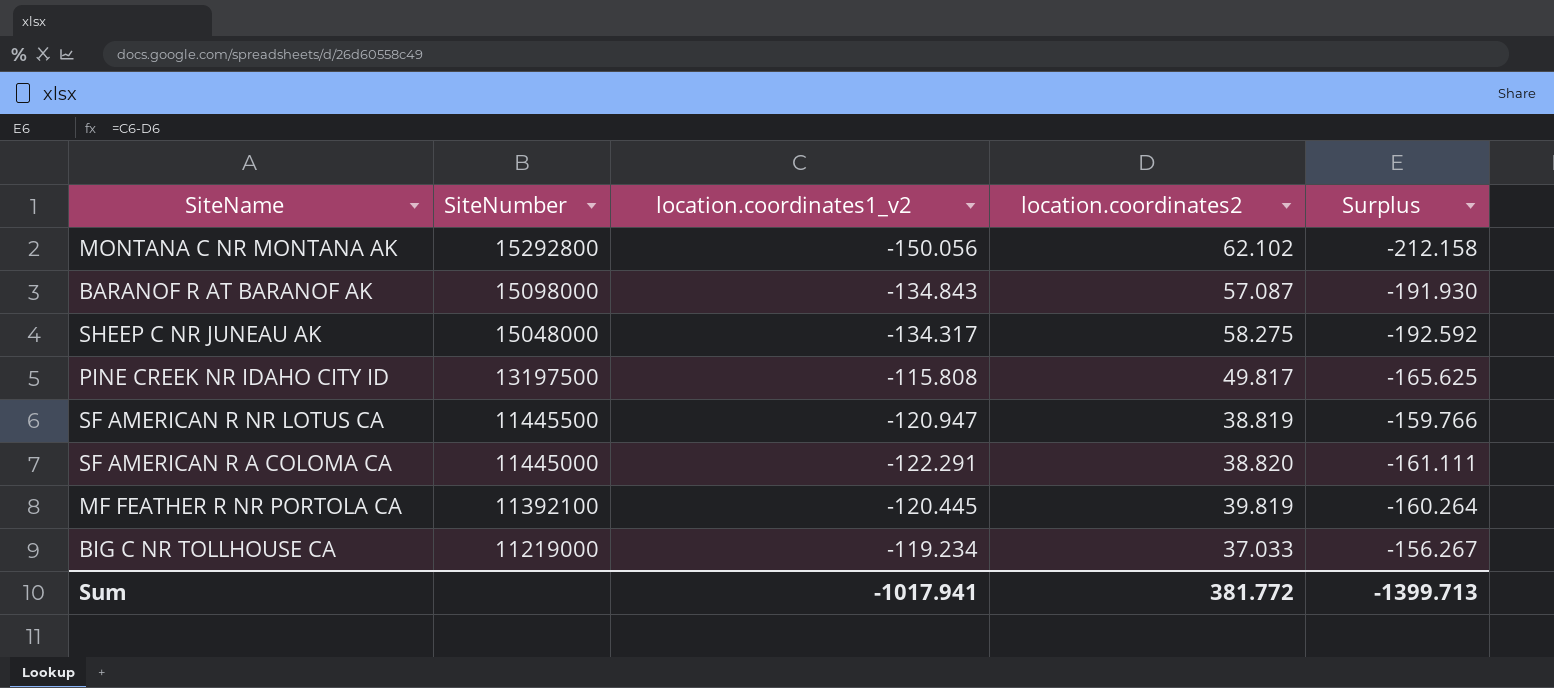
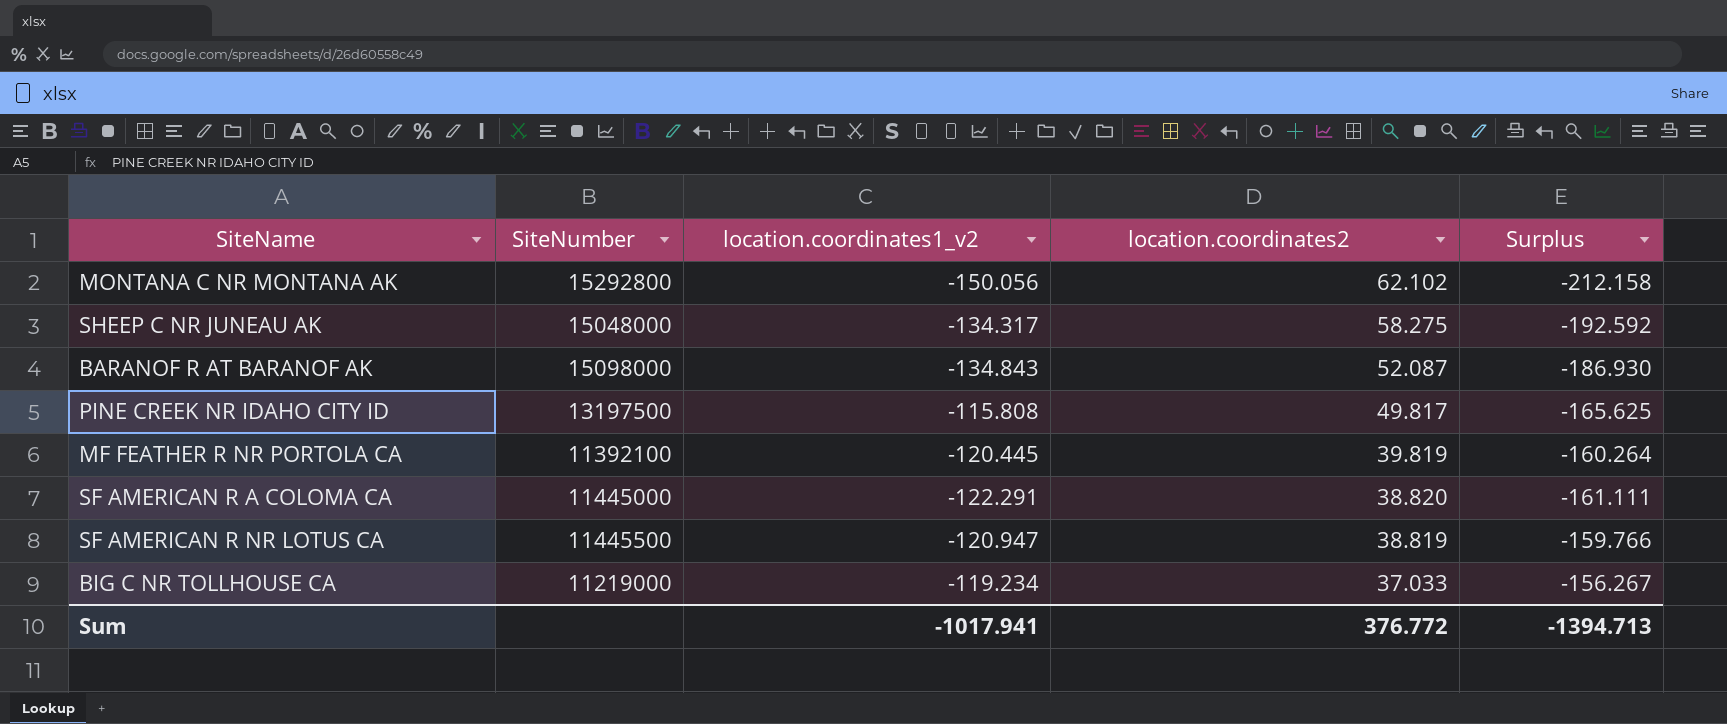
row order: SiteNumber descending -> location.coordinates2 descending
BARANOF R AT BARANOF AK | location.coordinates2: 57.087 -> 52.087
BARANOF R AT BARANOF AK | Surplus: -191.930 -> -186.930
Sum | location.coordinates2: 381.772 -> 376.772
Sum | Surplus: -1399.713 -> -1394.713

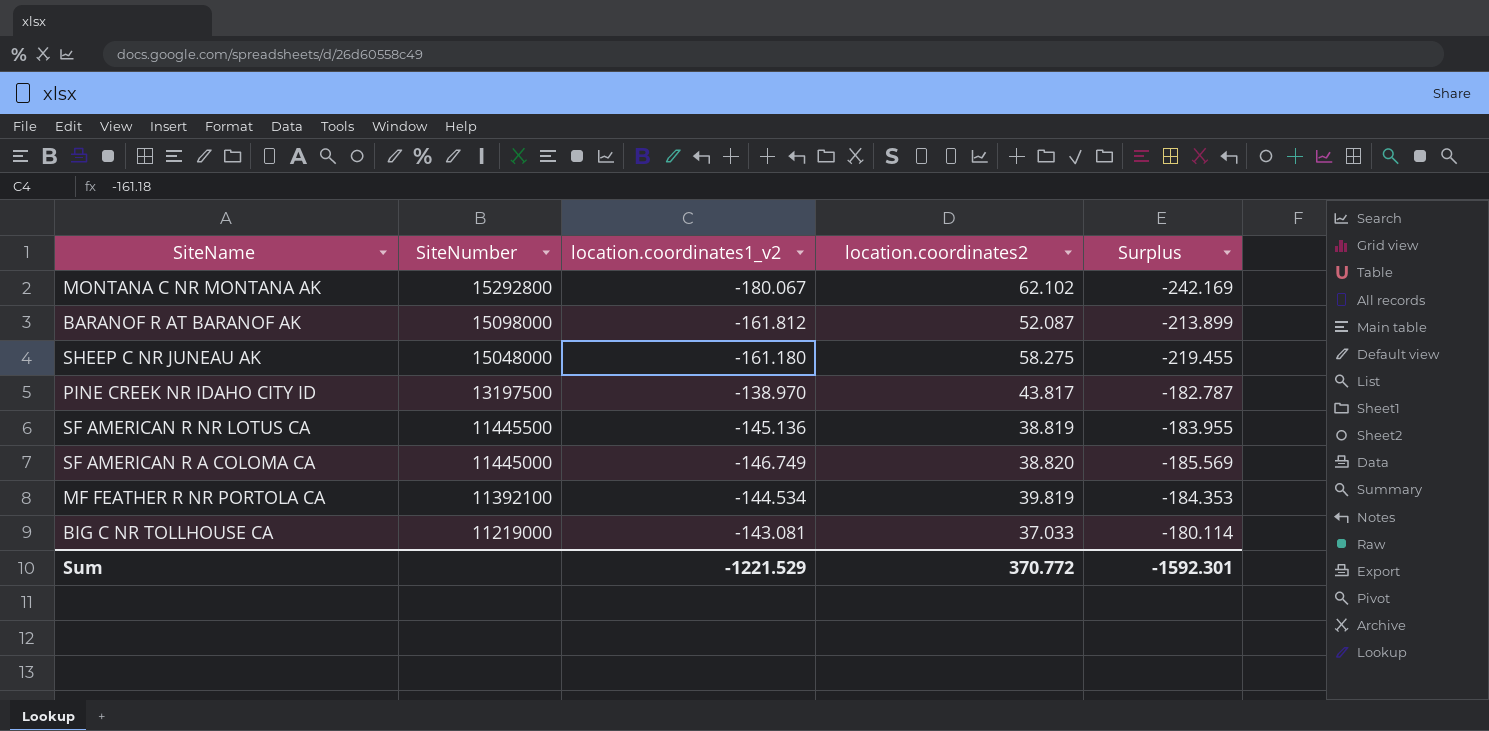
row order: location.coordinates2 descending -> SiteNumber descending
MONTANA C NR MONTANA AK | location.coordinates1_v2: -150.056 -> -180.067
MONTANA C NR MONTANA AK | Surplus: -212.158 -> -242.169
BARANOF R AT BARANOF AK | location.coordinates1_v2: -134.843 -> -161.812
BARANOF R AT BARANOF AK | Surplus: -186.930 -> -213.899
SHEEP C NR JUNEAU AK | location.coordinates1_v2: -134.317 -> -161.180
SHEEP C NR JUNEAU AK | Surplus: -192.592 -> -219.455
PINE CREEK NR IDAHO CITY ID | location.coordinates1_v2: -115.808 -> -138.970
PINE CREEK NR IDAHO CITY ID | location.coordinates2: 49.817 -> 43.817
PINE CREEK NR IDAHO CITY ID | Surplus: -165.625 -> -182.787
SF AMERICAN R NR LOTUS CA | location.coordinates1_v2: -120.947 -> -145.136
SF AMERICAN R NR LOTUS CA | Surplus: -159.766 -> -183.955
SF AMERICAN R A COLOMA CA | location.coordinates1_v2: -122.291 -> -146.749
SF AMERICAN R A COLOMA CA | Surplus: -161.111 -> -185.569
MF FEATHER R NR PORTOLA CA | location.coordinates1_v2: -120.445 -> -144.534
MF FEATHER R NR PORTOLA CA | Surplus: -160.264 -> -184.353
BIG C NR TOLLHOUSE CA | location.coordinates1_v2: -119.234 -> -143.081
BIG C NR TOLLHOUSE CA | Surplus: -156.267 -> -180.114
Sum | location.coordinates1_v2: -1017.941 -> -1221.529
Sum | location.coordinates2: 376.772 -> 370.772
Sum | Surplus: -1394.713 -> -1592.301

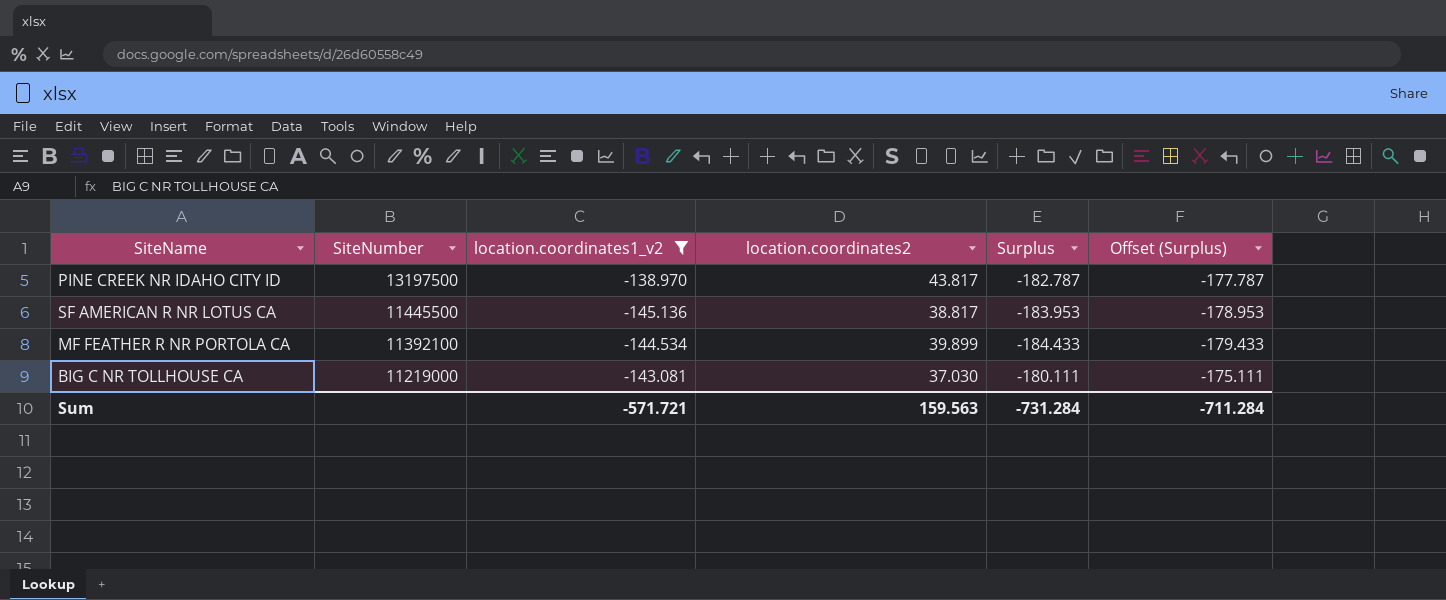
filter: none -> location.coordinates1_v2 >= -145.136
column Offset (Surplus) | formula: none -> [Surplus] + 5
SF AMERICAN R NR LOTUS CA | location.coordinates2: 38.819 -> 38.817
SF AMERICAN R NR LOTUS CA | Surplus: -183.955 -> -183.953
MF FEATHER R NR PORTOLA CA | location.coordinates2: 39.819 -> 39.899
MF FEATHER R NR PORTOLA CA | Surplus: -184.353 -> -184.433
BIG C NR TOLLHOUSE CA | location.coordinates2: 37.033 -> 37.030
BIG C NR TOLLHOUSE CA | Surplus: -180.114 -> -180.111
Sum | location.coordinates1_v2: -1221.529 -> -571.721
Sum | location.coordinates2: 370.772 -> 159.563
Sum | Surplus: -1592.301 -> -731.284

